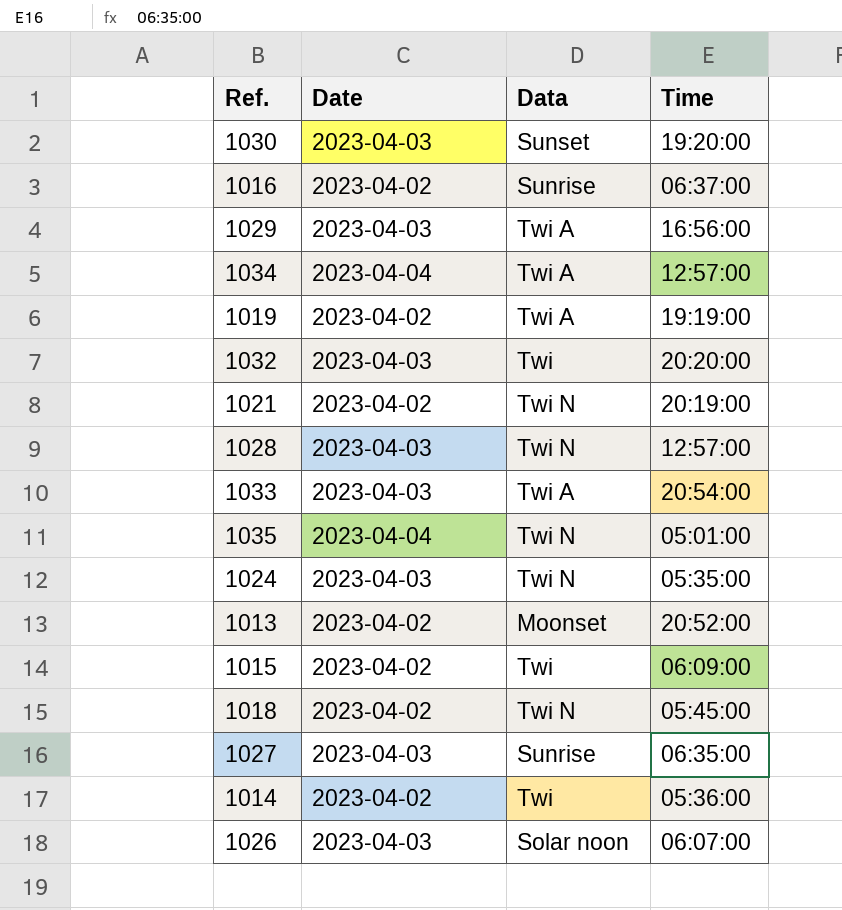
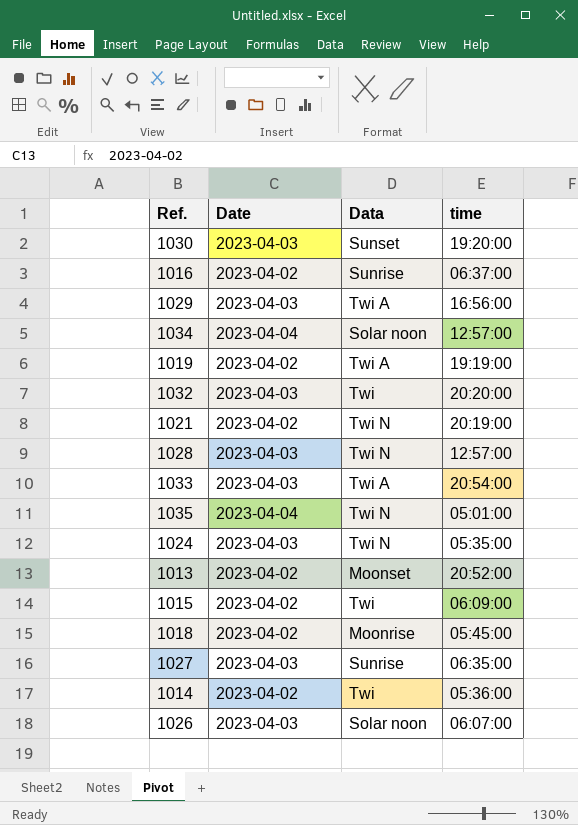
column name: Time -> time
1034 | Data: Twi A -> Solar noon
1018 | Data: Twi N -> Moonrise

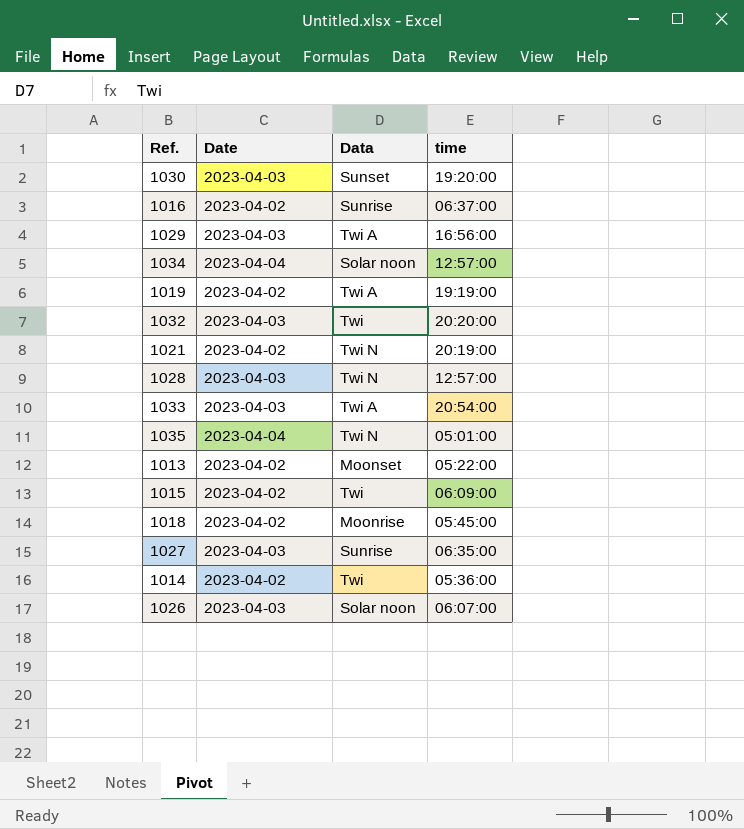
row 1024: 2023-04-03 | Twi N | 05:35:00 -> none
1013 | time: 20:52:00 -> 05:22:00

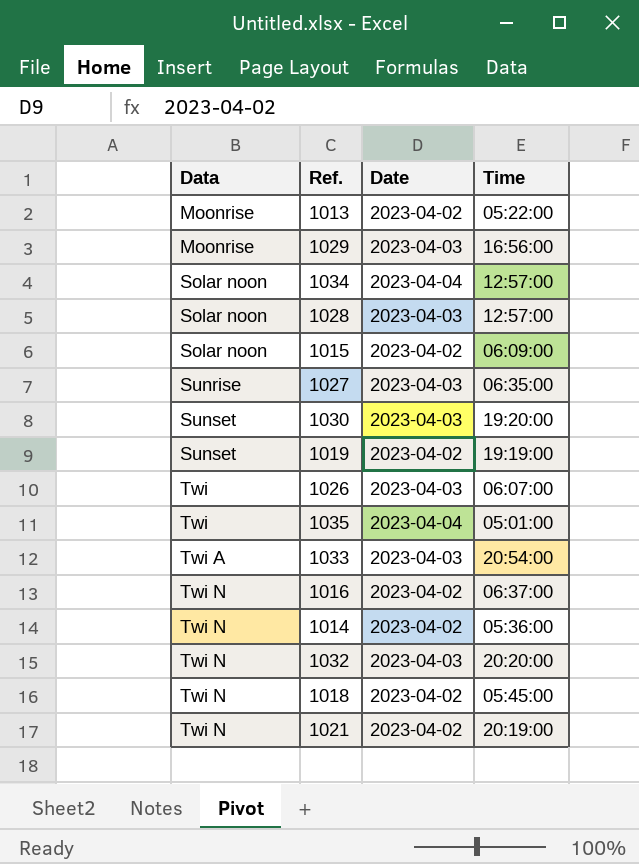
row order: none -> Data ascending
column Data | position: 3 -> 1
column name: time -> Time
1013 | Data: Moonset -> Moonrise
1029 | Data: Twi A -> Moonrise
1028 | Data: Twi N -> Solar noon
1015 | Data: Twi -> Solar noon
1019 | Data: Twi A -> Sunset
1026 | Data: Solar noon -> Twi
1035 | Data: Twi N -> Twi
1016 | Data: Sunrise -> Twi N
1014 | Data: Twi -> Twi N
1032 | Data: Twi -> Twi N
1018 | Data: Moonrise -> Twi N

